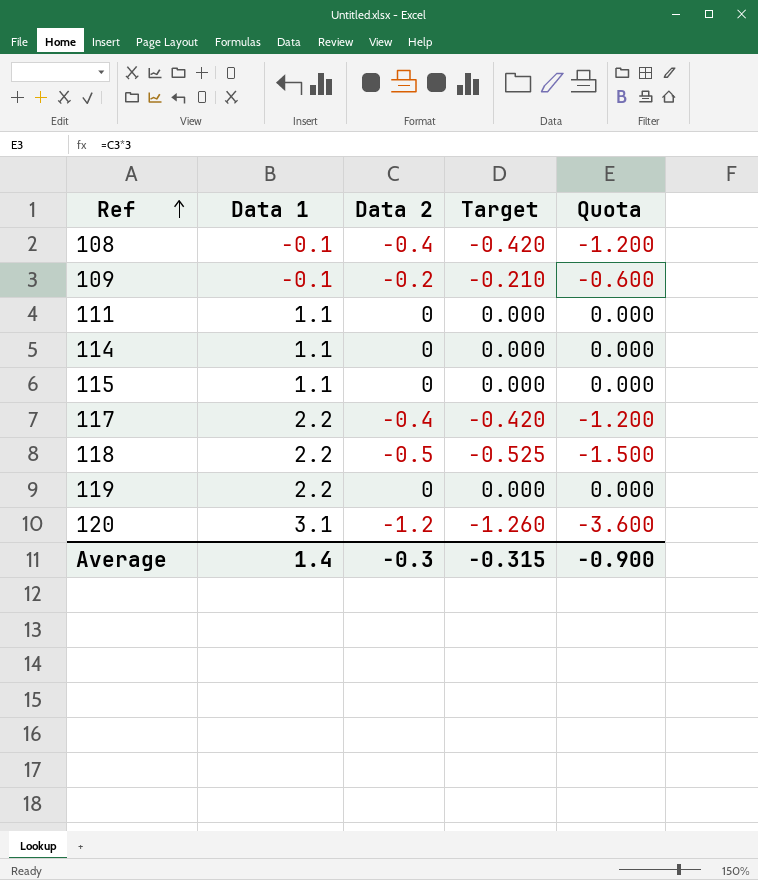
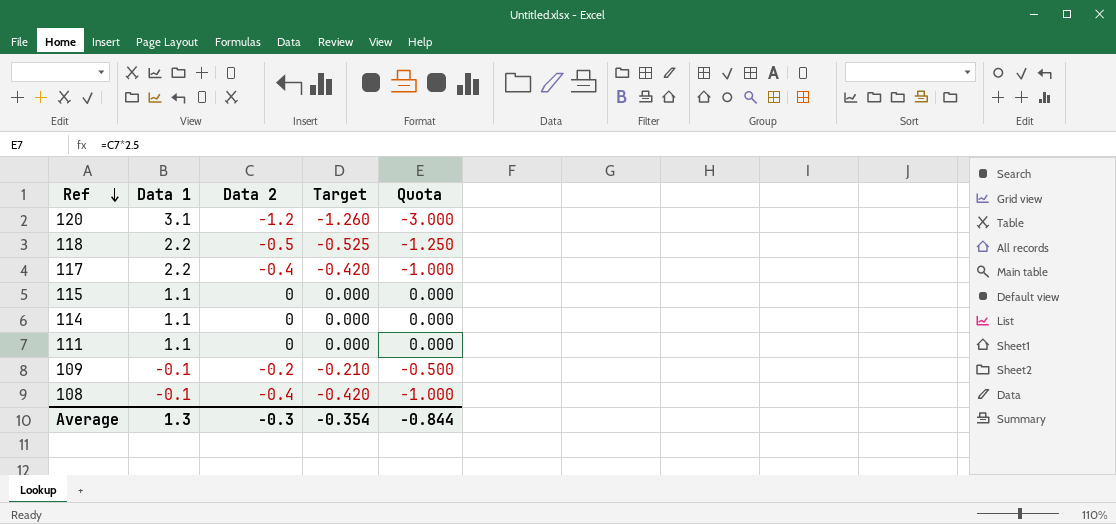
row order: Ref ascending -> Ref descending
column Quota | formula: [Data 2] * 3 -> [Data 2] * 2.5
row 119: 2.2 | 0 | 0.000 | 0.000 -> none
Average | Data 1: 1.4 -> 1.3
Average | Target: -0.315 -> -0.354
Average | Quota: -0.900 -> -0.844

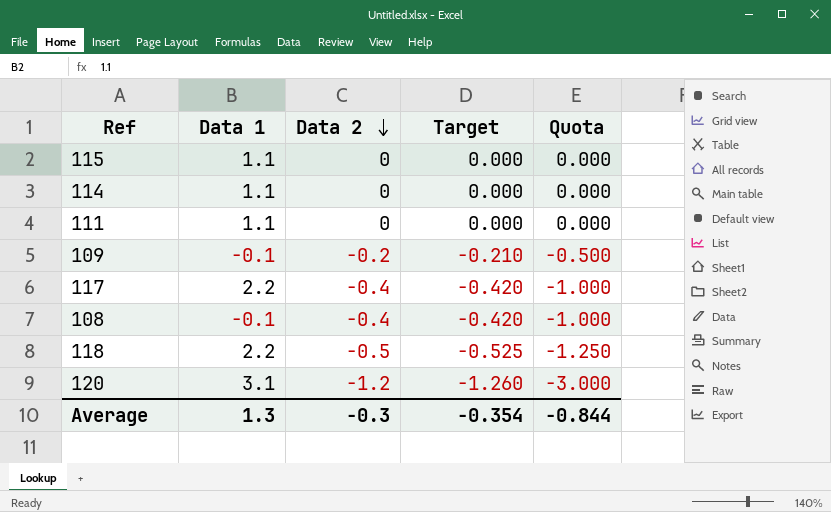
row order: Ref descending -> Data 2 descending

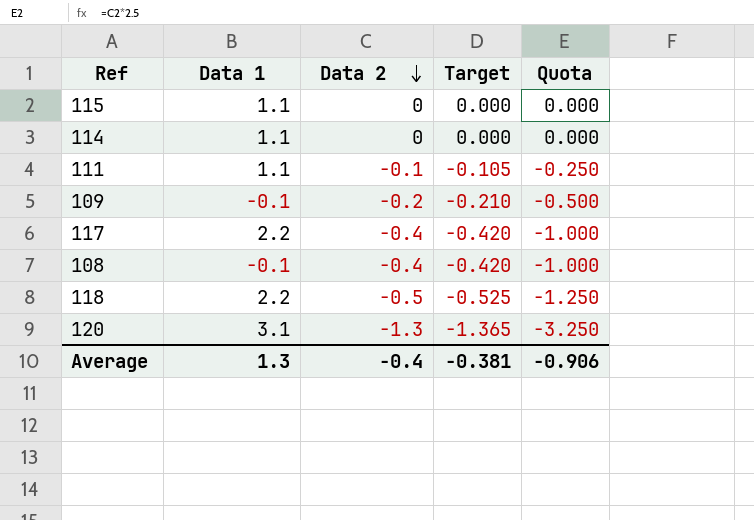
111 | Data 2: 0 -> -0.1
111 | Target: 0.000 -> -0.105
111 | Quota: 0.000 -> -0.250
120 | Data 2: -1.2 -> -1.3
120 | Target: -1.260 -> -1.365
120 | Quota: -3.000 -> -3.250
Average | Data 2: -0.3 -> -0.4
Average | Target: -0.354 -> -0.381
Average | Quota: -0.844 -> -0.906

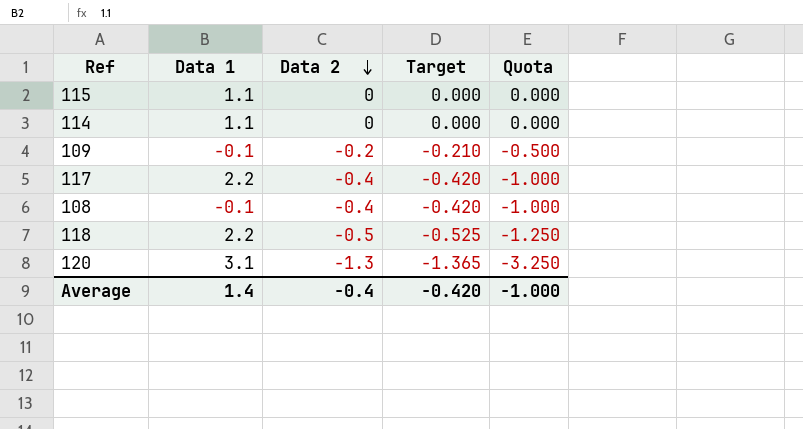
row 111: 1.1 | -0.1 | -0.105 | -0.250 -> none
Average | Data 1: 1.3 -> 1.4
Average | Target: -0.381 -> -0.420
Average | Quota: -0.906 -> -1.000

